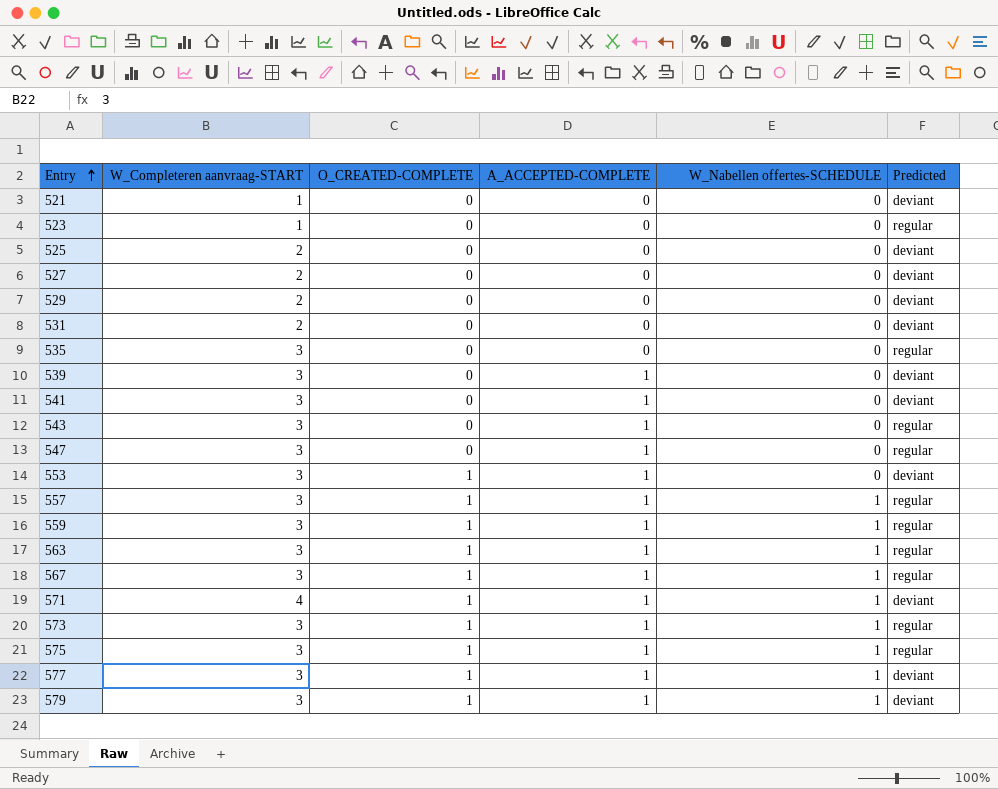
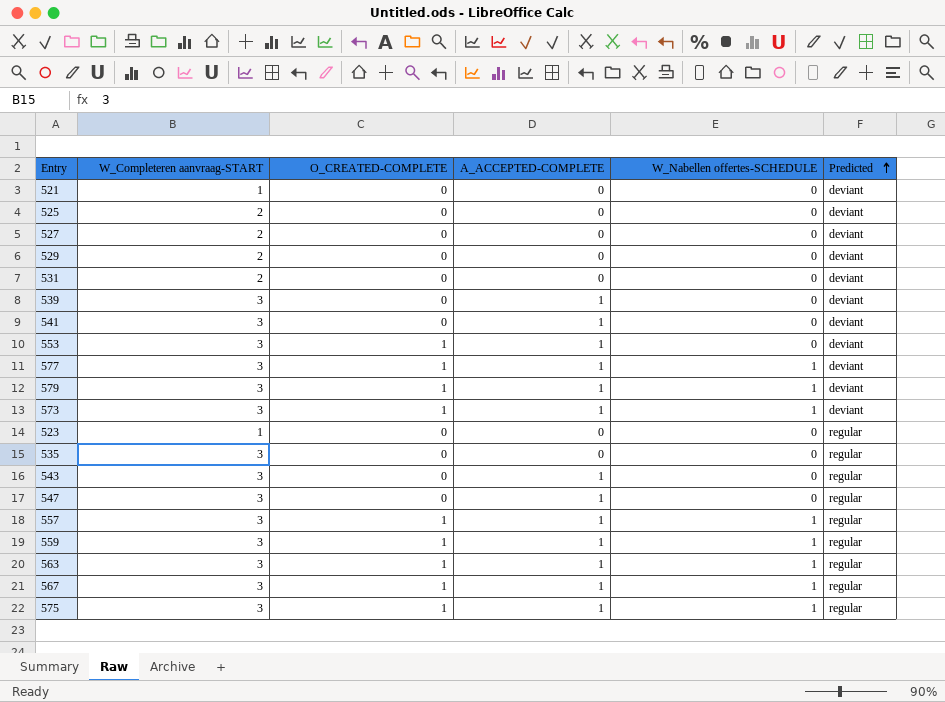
row order: Entry ascending -> Predicted ascending
row 571: 4 | 1 | 1 | 1 | deviant -> none
573 | Predicted: regular -> deviant

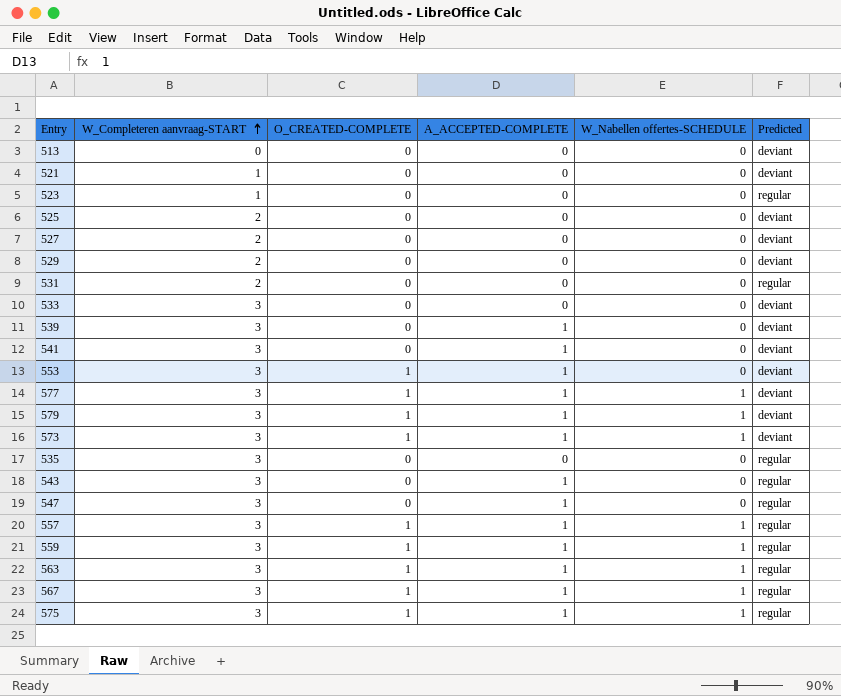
row order: Predicted ascending -> W_Completeren aanvraag-START ascending
row 513: none -> 0 | 0 | 0 | 0 | deviant
531 | Predicted: deviant -> regular
row 533: none -> 3 | 0 | 0 | 0 | deviant

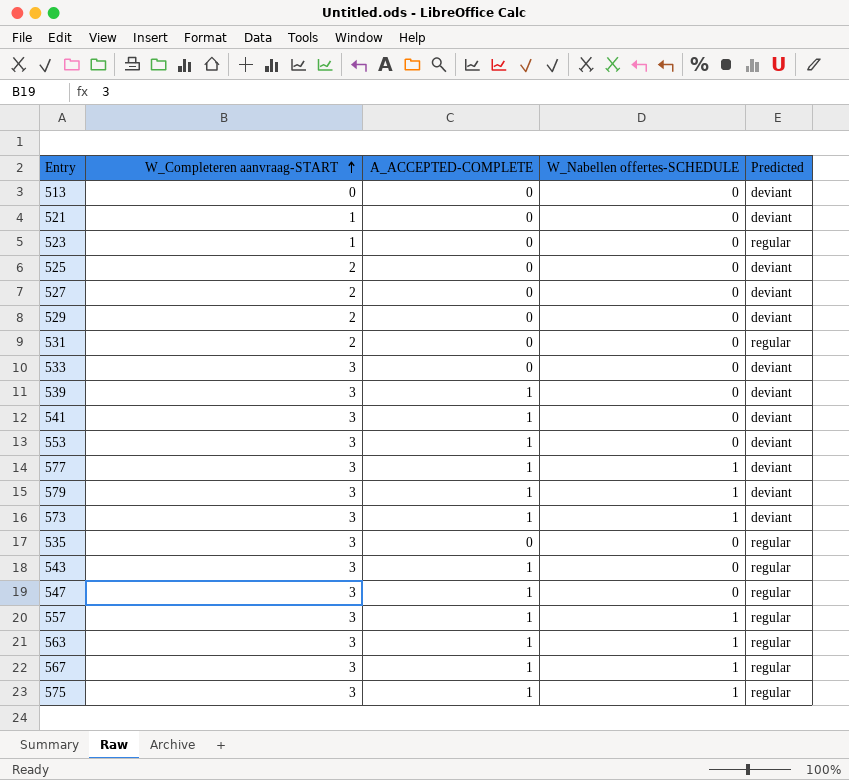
column O_CREATED-COMPLETE | position: 3 -> none
row 559: 3 | 1 | 1 | 1 | regular -> none

